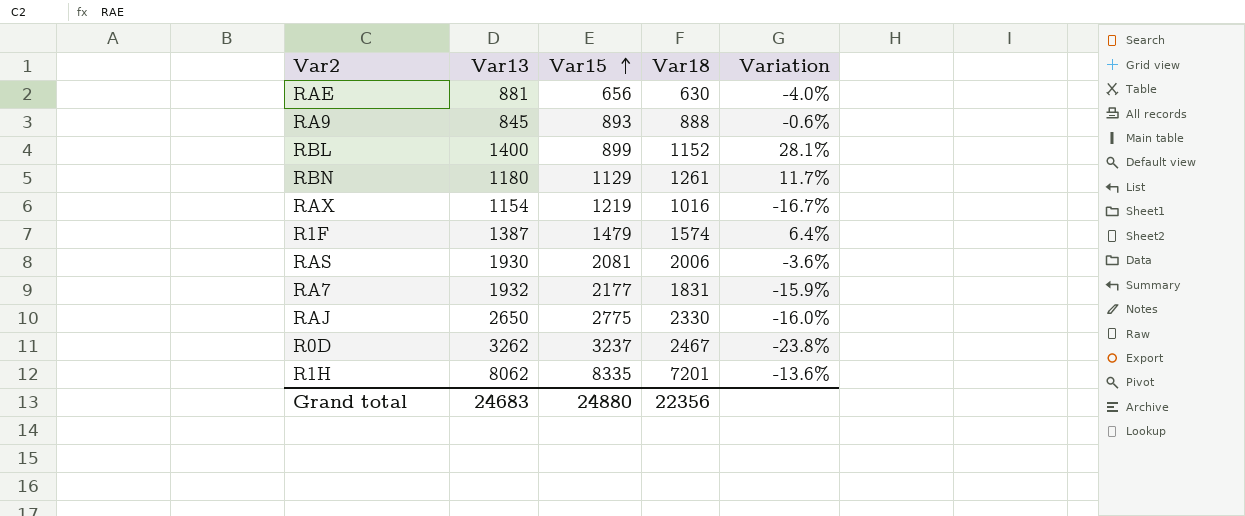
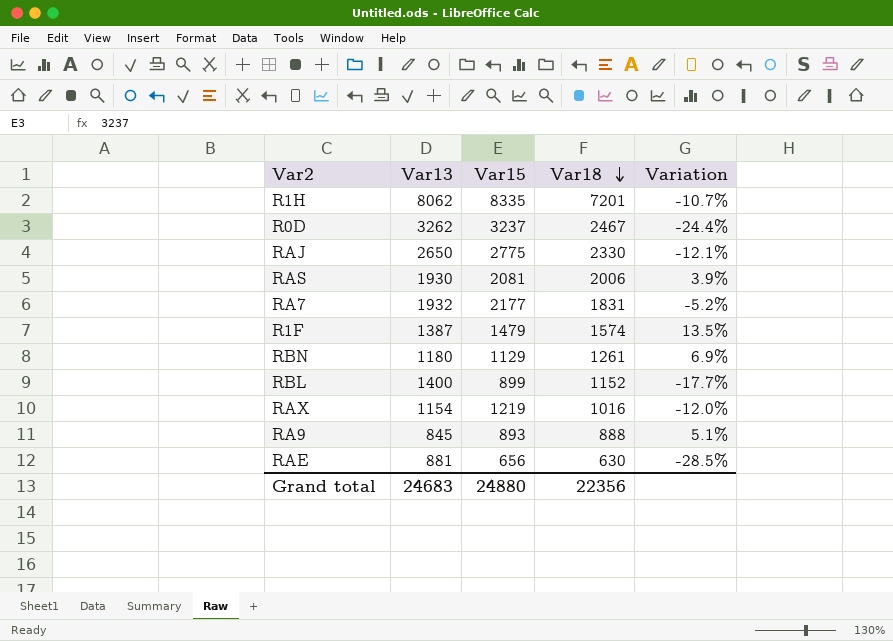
row order: Var15 ascending -> Var18 descending
column Variation | formula: ([Var18] - [Var15]) / [Var15] -> ([Var18] - [Var13]) / [Var13]

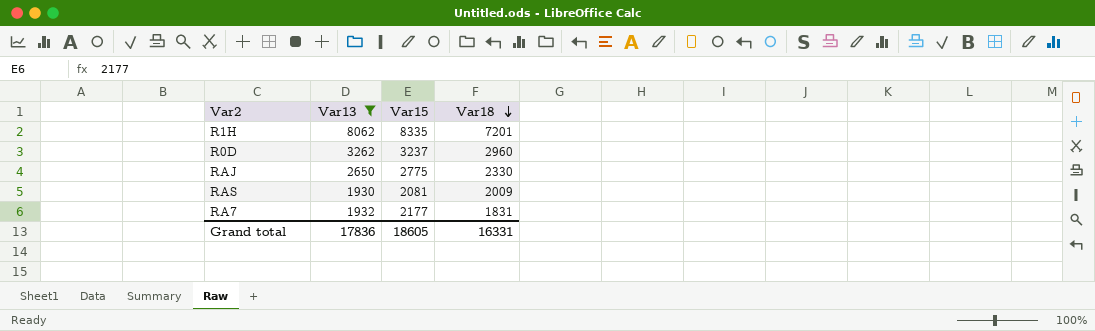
filter: none -> Var13 >= 1930
column Variation | formula: ([Var18] - [Var13]) / [Var13] -> none
R0D | Var18: 2467 -> 2960
RAS | Var18: 2006 -> 2009
Grand total | Var13: 24683 -> 17836
Grand total | Var15: 24880 -> 18605
Grand total | Var18: 22356 -> 16331

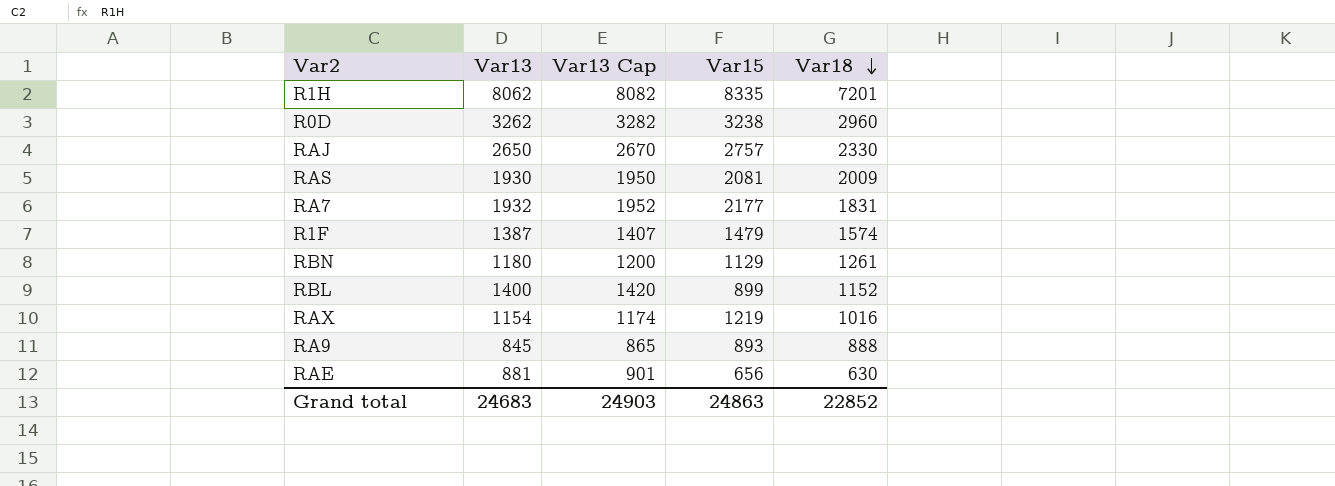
filter: Var13 >= 1930 -> none
column Var13 Cap | formula: none -> [Var13] + 20
R0D | Var15: 3237 -> 3238
RAJ | Var15: 2775 -> 2757
Grand total | Var13: 17836 -> 24683
Grand total | Var15: 18605 -> 24863
Grand total | Var18: 16331 -> 22852

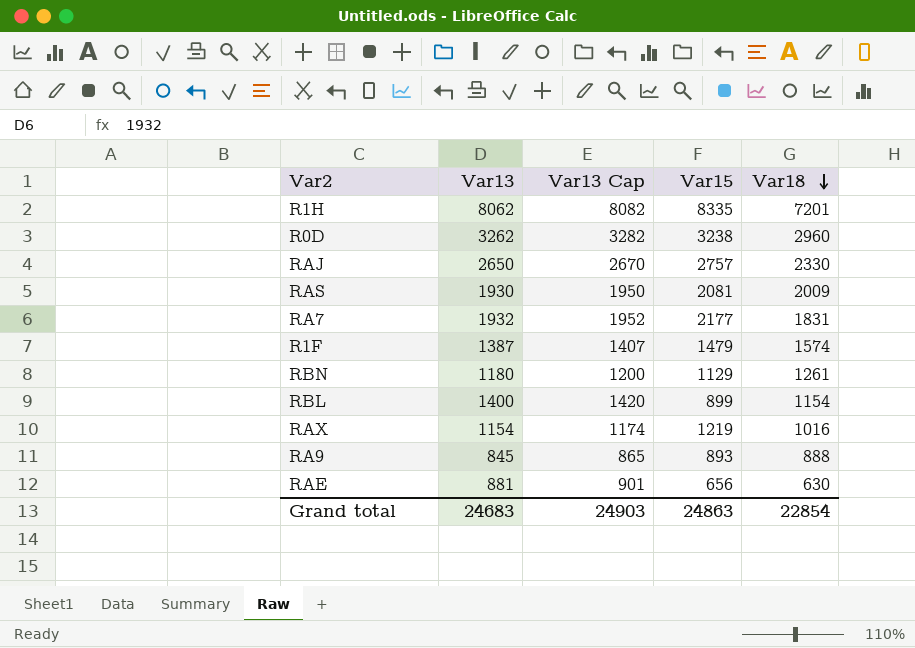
RBL | Var18: 1152 -> 1154
Grand total | Var18: 22852 -> 22854

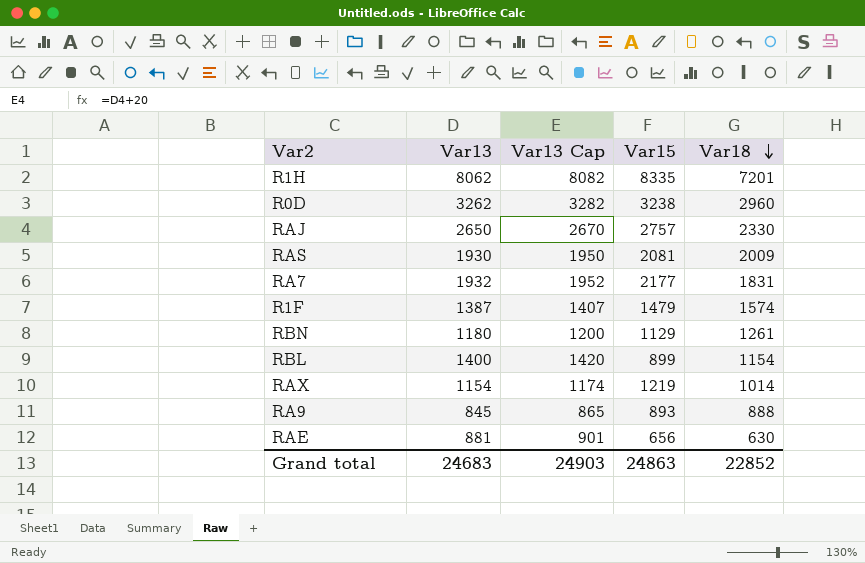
RAX | Var18: 1016 -> 1014
Grand total | Var18: 22854 -> 22852

